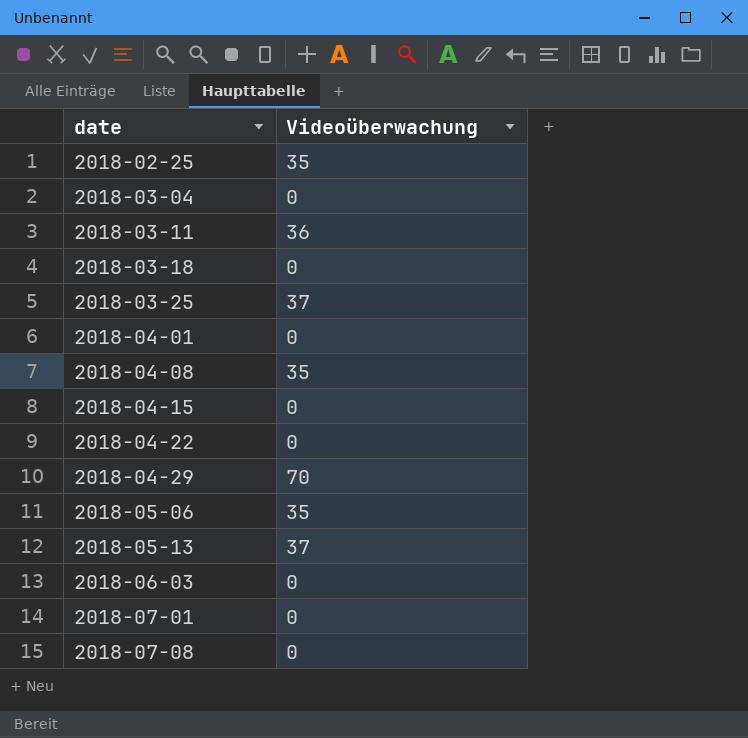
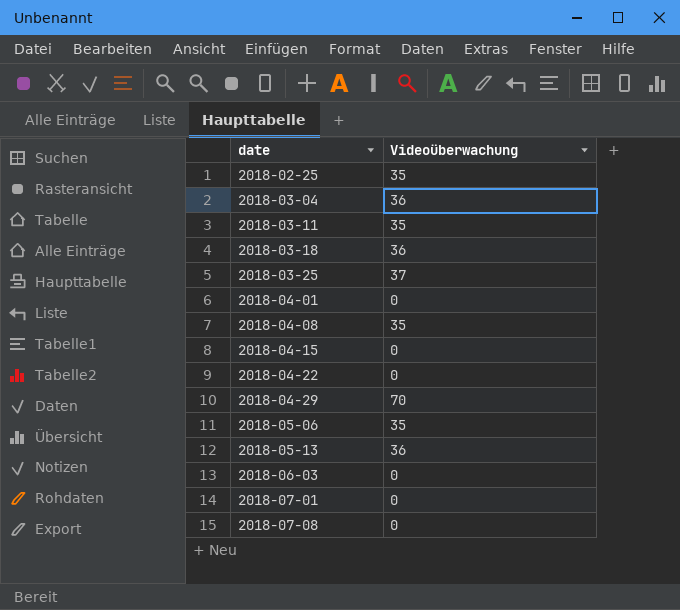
2018-03-04 | Videoüberwachung: 0 -> 36
2018-03-11 | Videoüberwachung: 36 -> 35
2018-03-18 | Videoüberwachung: 0 -> 36
2018-05-13 | Videoüberwachung: 37 -> 36

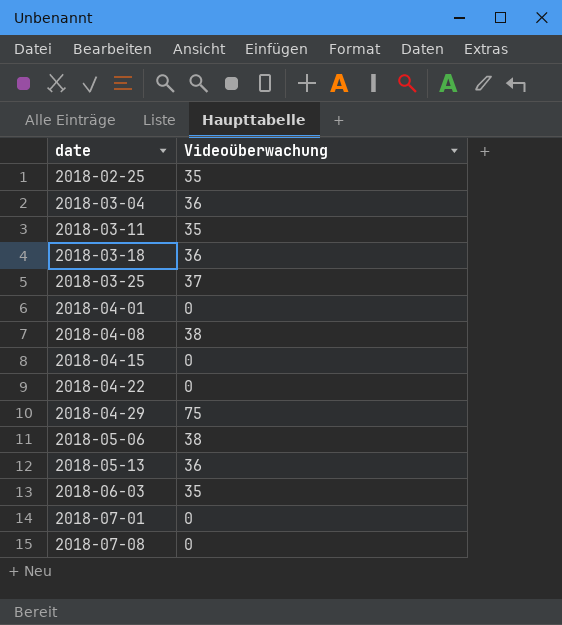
2018-04-08 | Videoüberwachung: 35 -> 38
2018-04-29 | Videoüberwachung: 70 -> 75
2018-05-06 | Videoüberwachung: 35 -> 38
2018-06-03 | Videoüberwachung: 0 -> 35

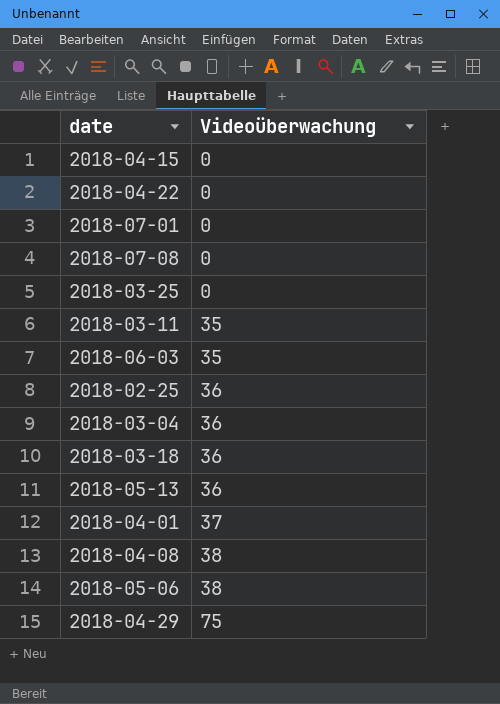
row order: date ascending -> Videoüberwachung ascending
2018-03-25 | Videoüberwachung: 37 -> 0
2018-02-25 | Videoüberwachung: 35 -> 36
2018-04-01 | Videoüberwachung: 0 -> 37

